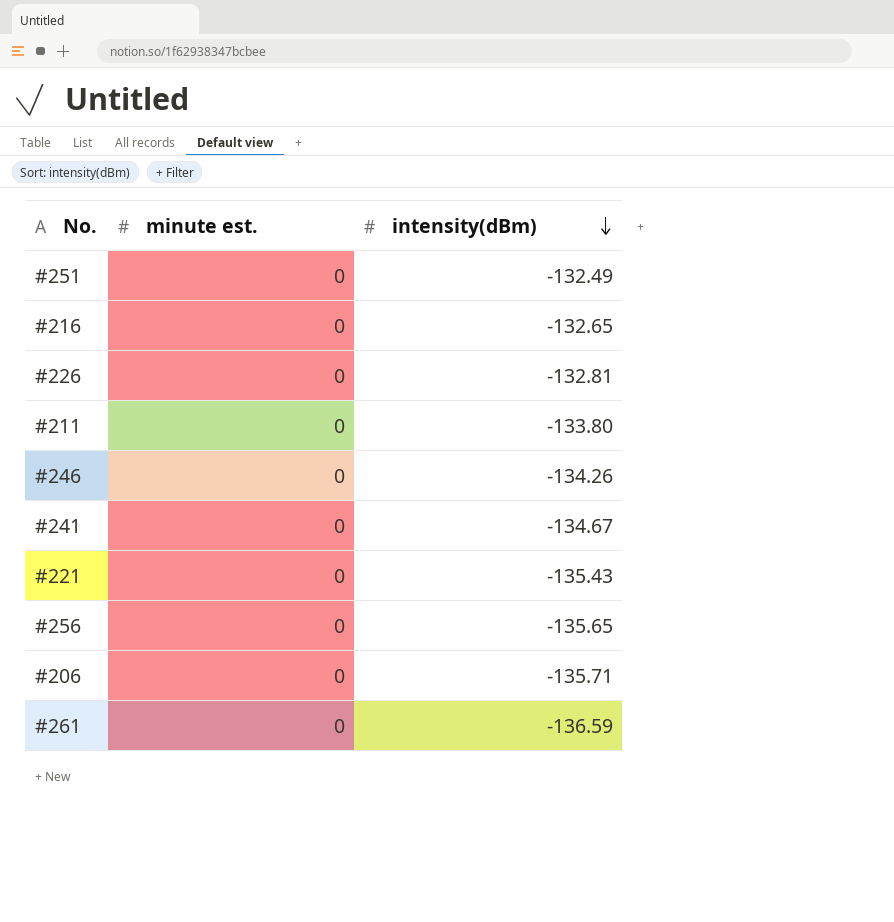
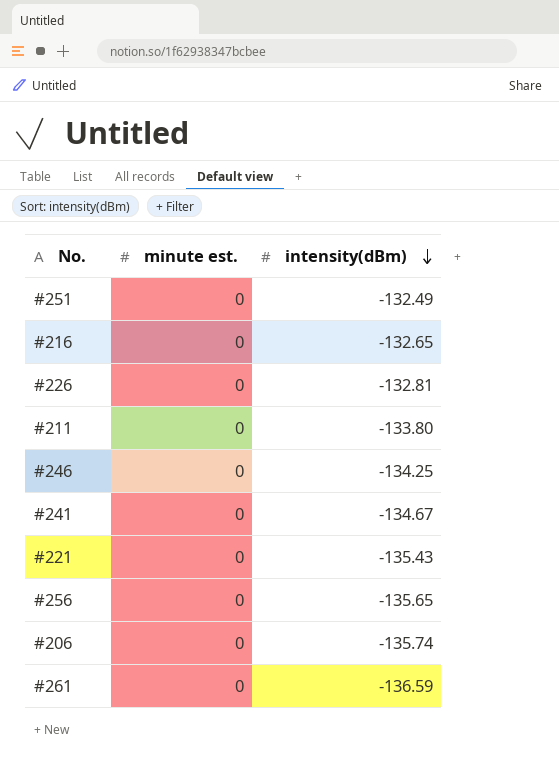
#246 | intensity(dBm): -134.26 -> -134.25
#206 | intensity(dBm): -135.71 -> -135.74

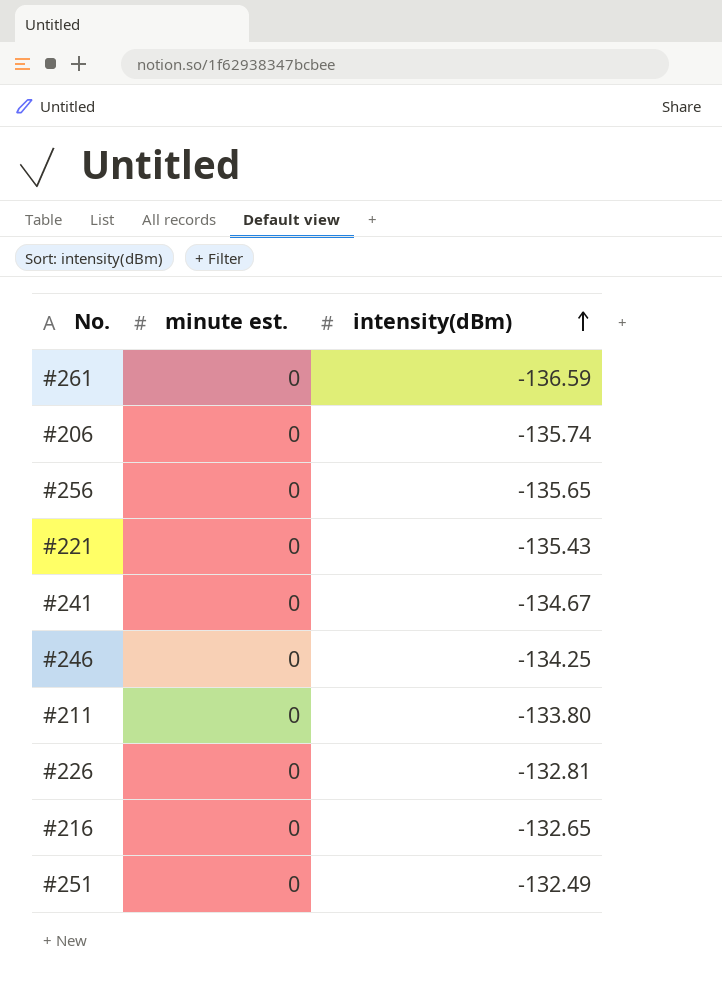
row order: intensity(dBm) descending -> intensity(dBm) ascending

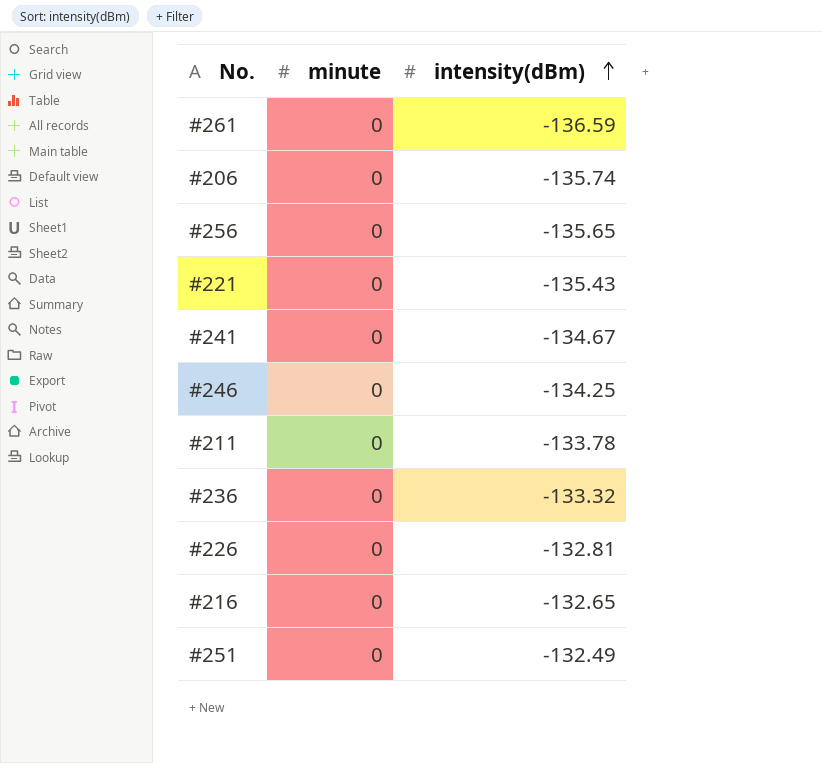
column name: minute est. -> minute
#211 | intensity(dBm): -133.80 -> -133.78
row #236: none -> 0 | -133.32

